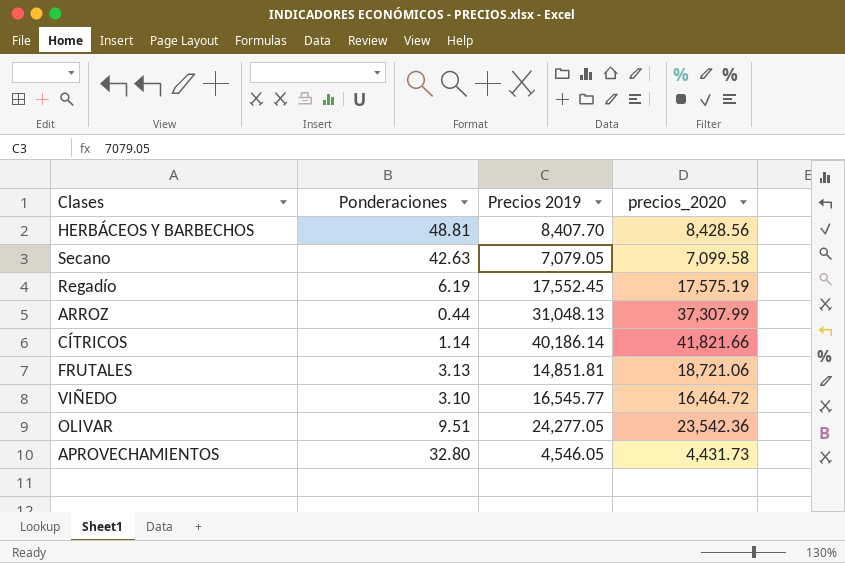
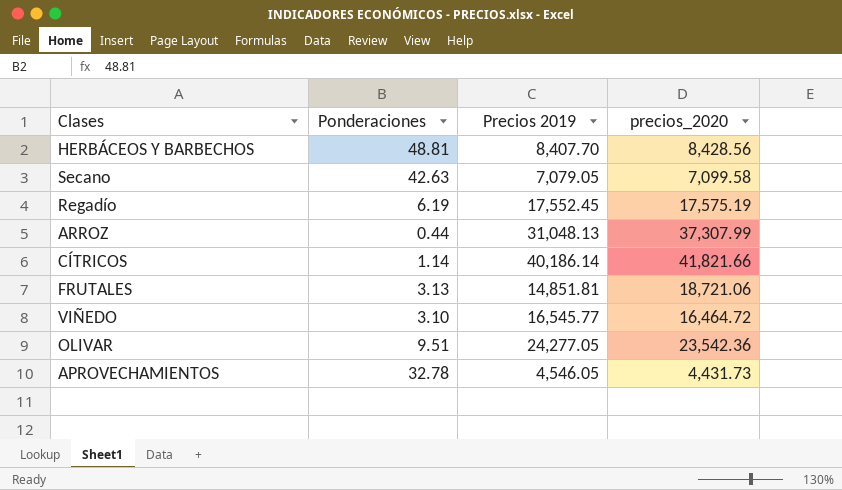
APROVECHAMIENTOS | Ponderaciones: 32.80 -> 32.78

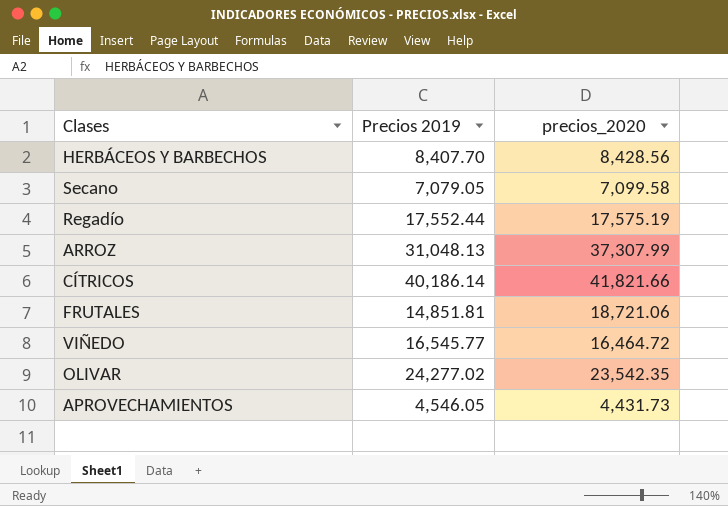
column Ponderaciones | position: 2 -> none
Regadío | Precios 2019: 17,552.45 -> 17,552.44
OLIVAR | Precios 2019: 24,277.05 -> 24,277.02
OLIVAR | precios_2020: 23,542.36 -> 23,542.35

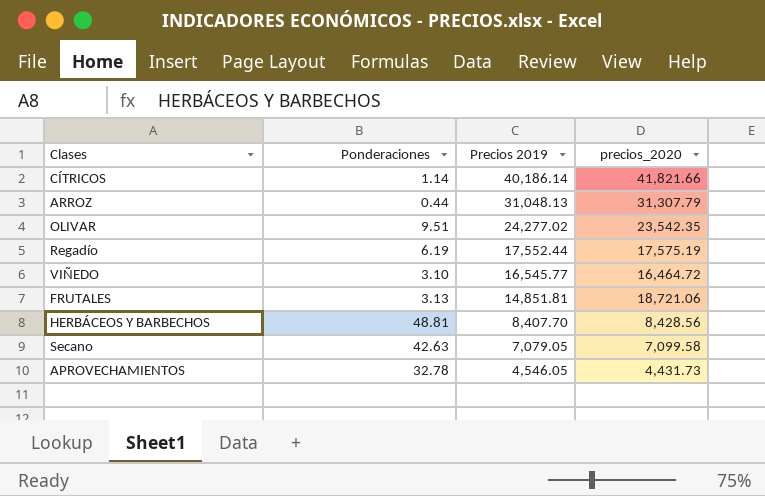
row order: none -> Precios 2019 descending
column Ponderaciones | position: none -> 2
ARROZ | precios_2020: 37,307.99 -> 31,307.79

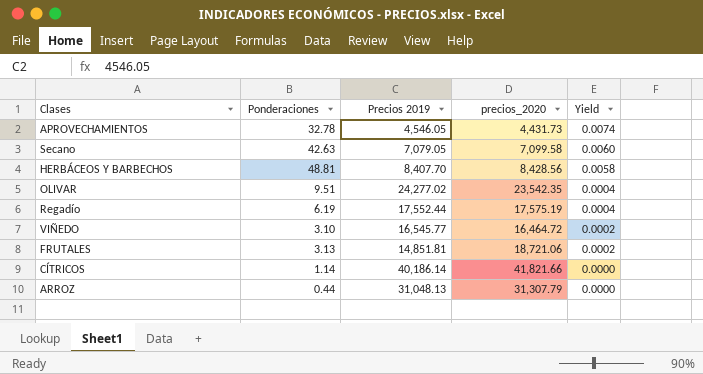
row order: Precios 2019 descending -> Yield descending
column Yield | formula: none -> [Ponderaciones] / [precios_2020]

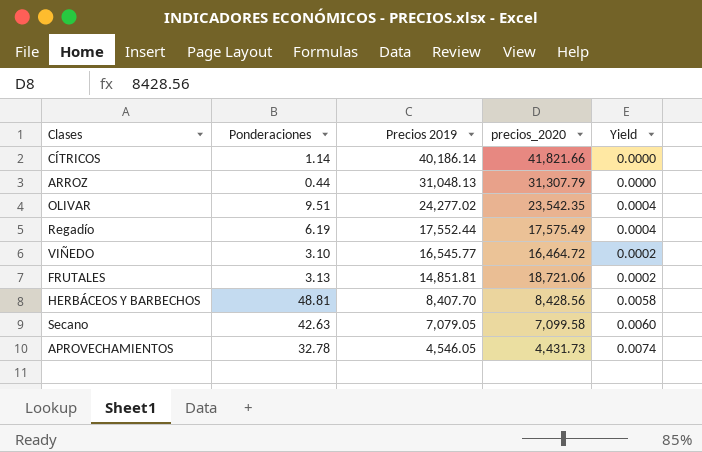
row order: Yield descending -> Precios 2019 descending
Regadío | precios_2020: 17,575.19 -> 17,575.49

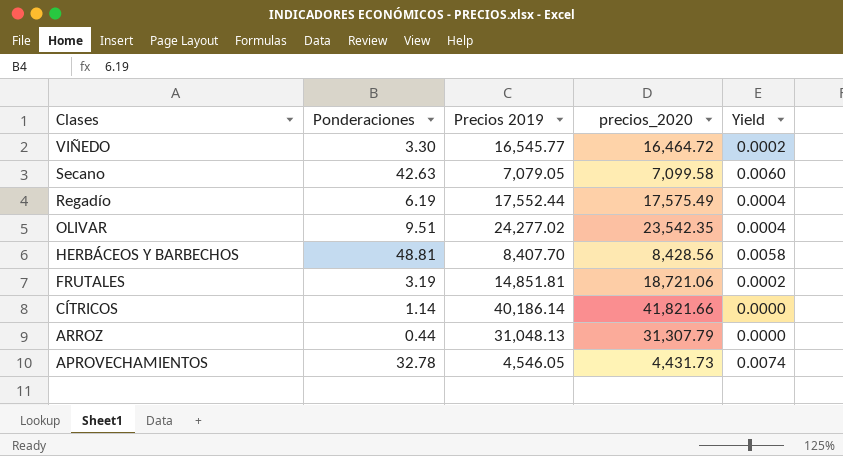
row order: Precios 2019 descending -> Clases descending
VIÑEDO | Ponderaciones: 3.10 -> 3.30
FRUTALES | Ponderaciones: 3.13 -> 3.19

